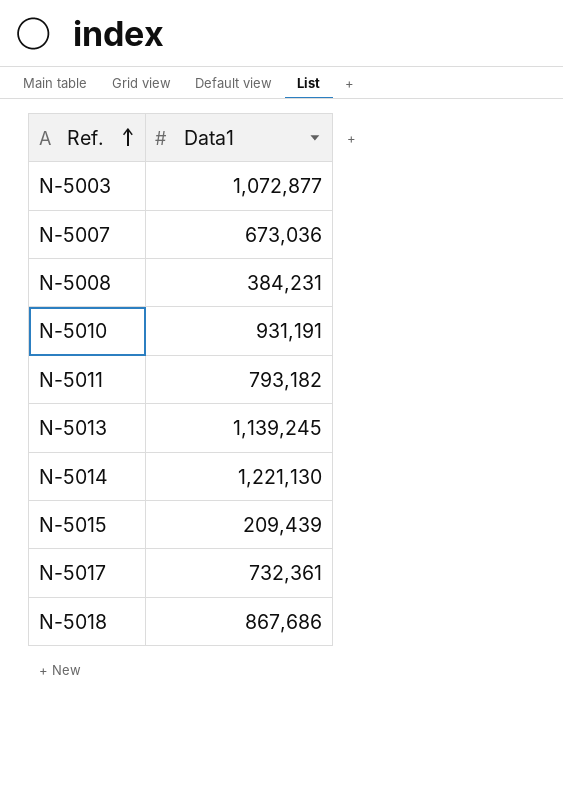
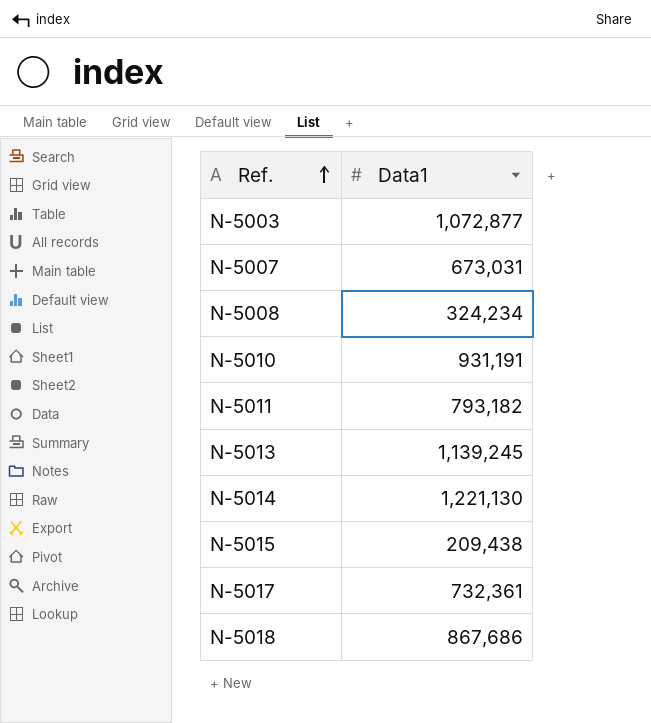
N-5007 | Data1: 673,036 -> 673,031
N-5008 | Data1: 384,231 -> 324,234
N-5015 | Data1: 209,439 -> 209,438

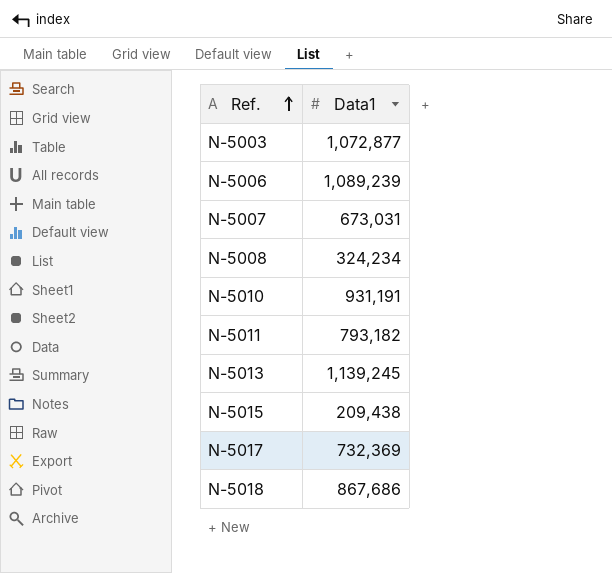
row N-5014: 1,221,130 -> none
row N-5006: none -> 1,089,239
N-5017 | Data1: 732,361 -> 732,369

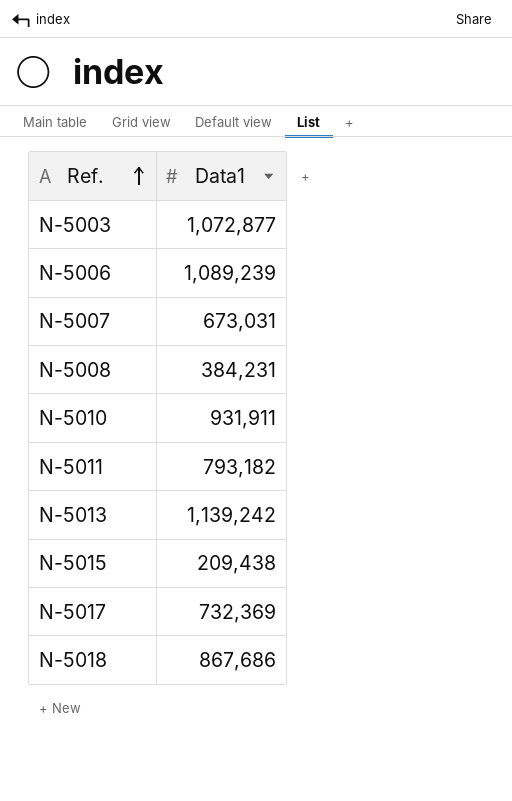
N-5008 | Data1: 324,234 -> 384,231
N-5010 | Data1: 931,191 -> 931,911
N-5013 | Data1: 1,139,245 -> 1,139,242

